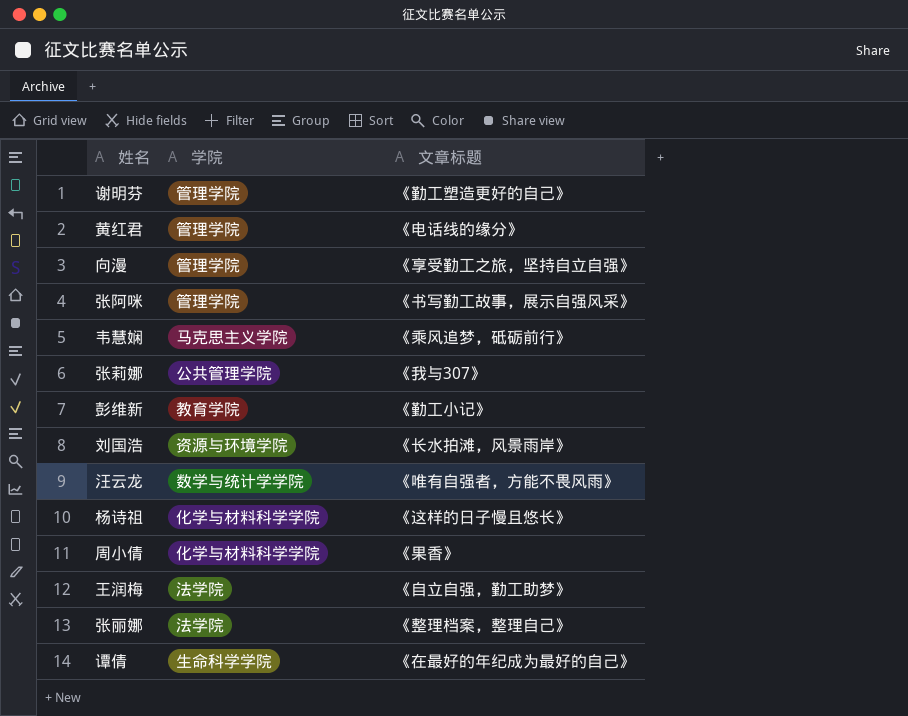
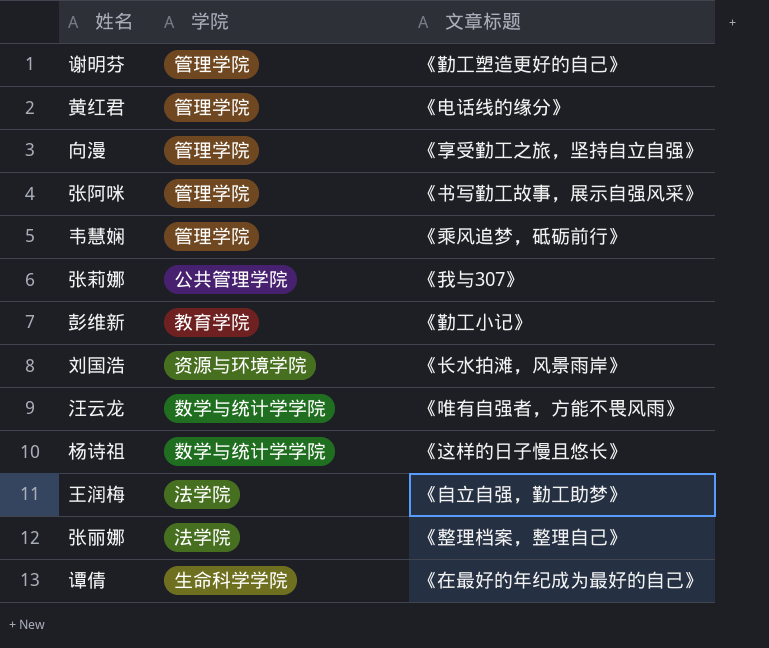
row 周小倩: 化学与材料科学学院 | 《果香》 -> none
韦慧娴 | 学院: 马克思主义学院 -> 管理学院
杨诗祖 | 学院: 化学与材料科学学院 -> 数学与统计学学院

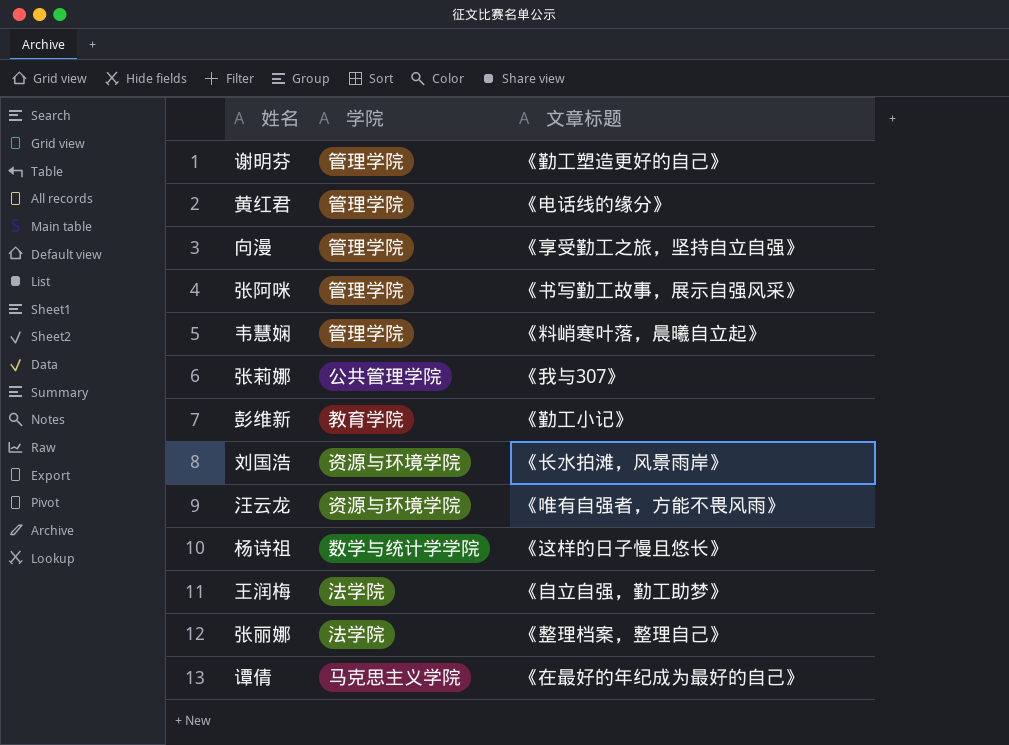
韦慧娴 | 文章标题: 《乘风追梦，砥砺前行》 -> 《料峭寒叶落，晨曦自立起》
汪云龙 | 学院: 数学与统计学学院 -> 资源与环境学院
谭倩 | 学院: 生命科学学院 -> 马克思主义学院

